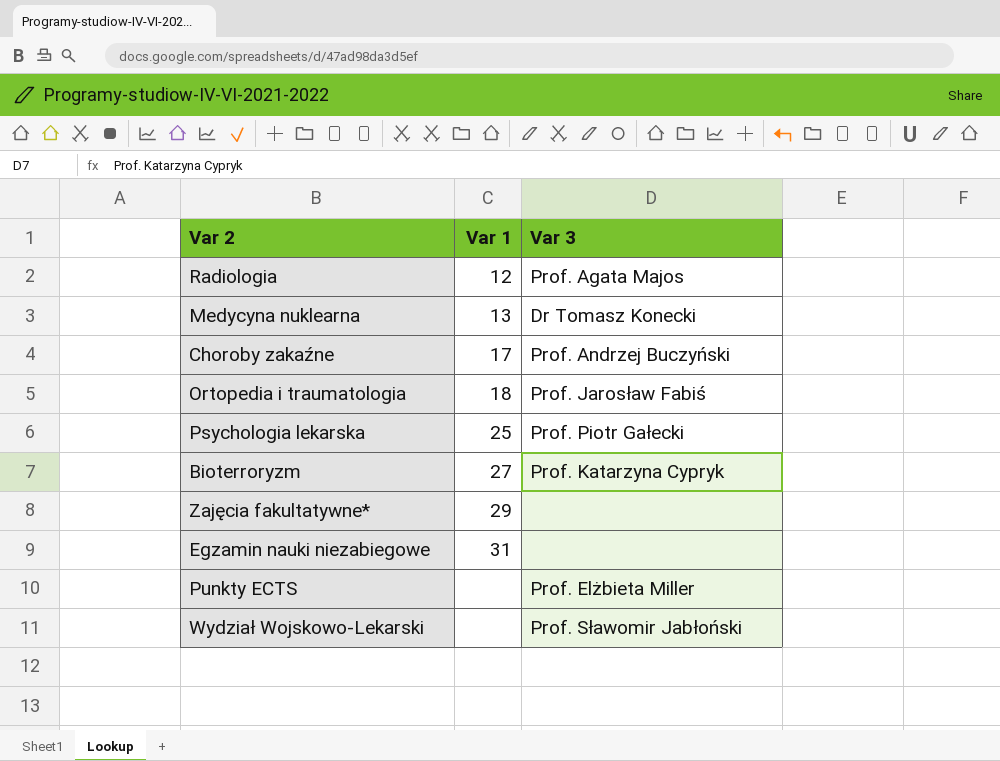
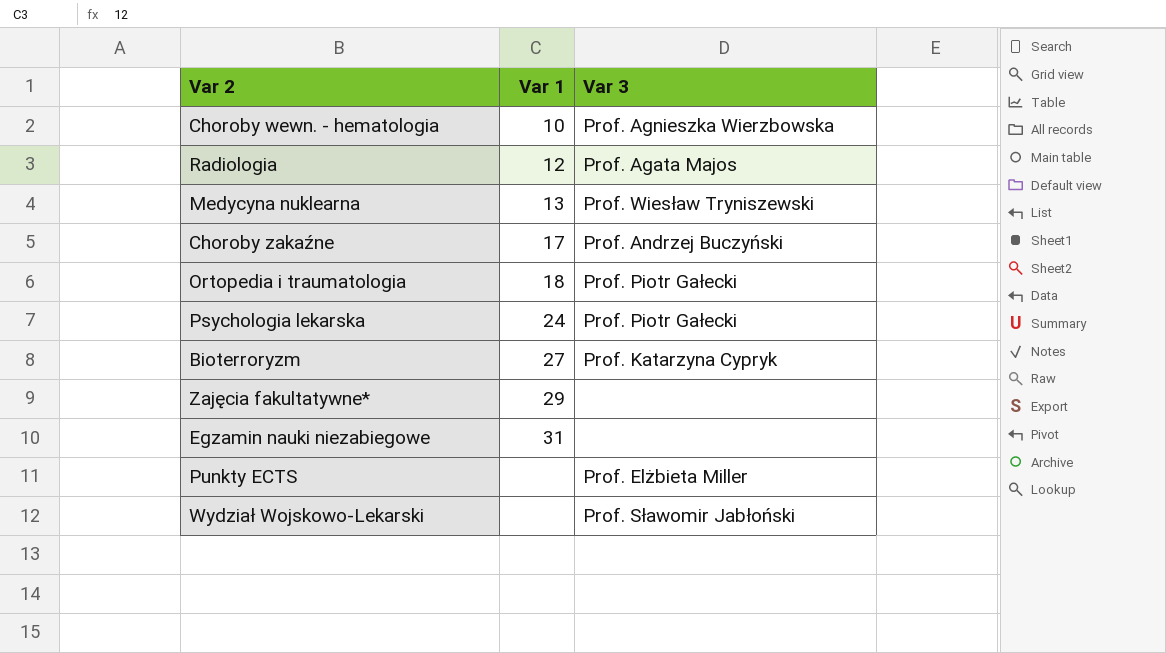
row Choroby wewn. - hematologia: none -> 10 | Prof. Agnieszka Wierzbowska
Medycyna nuklearna | Var 3: Dr Tomasz Konecki -> Prof. Wiesław Tryniszewski
Ortopedia i traumatologia | Var 3: Prof. Jarosław Fabiś -> Prof. Piotr Gałecki
Psychologia lekarska | Var 1: 25 -> 24

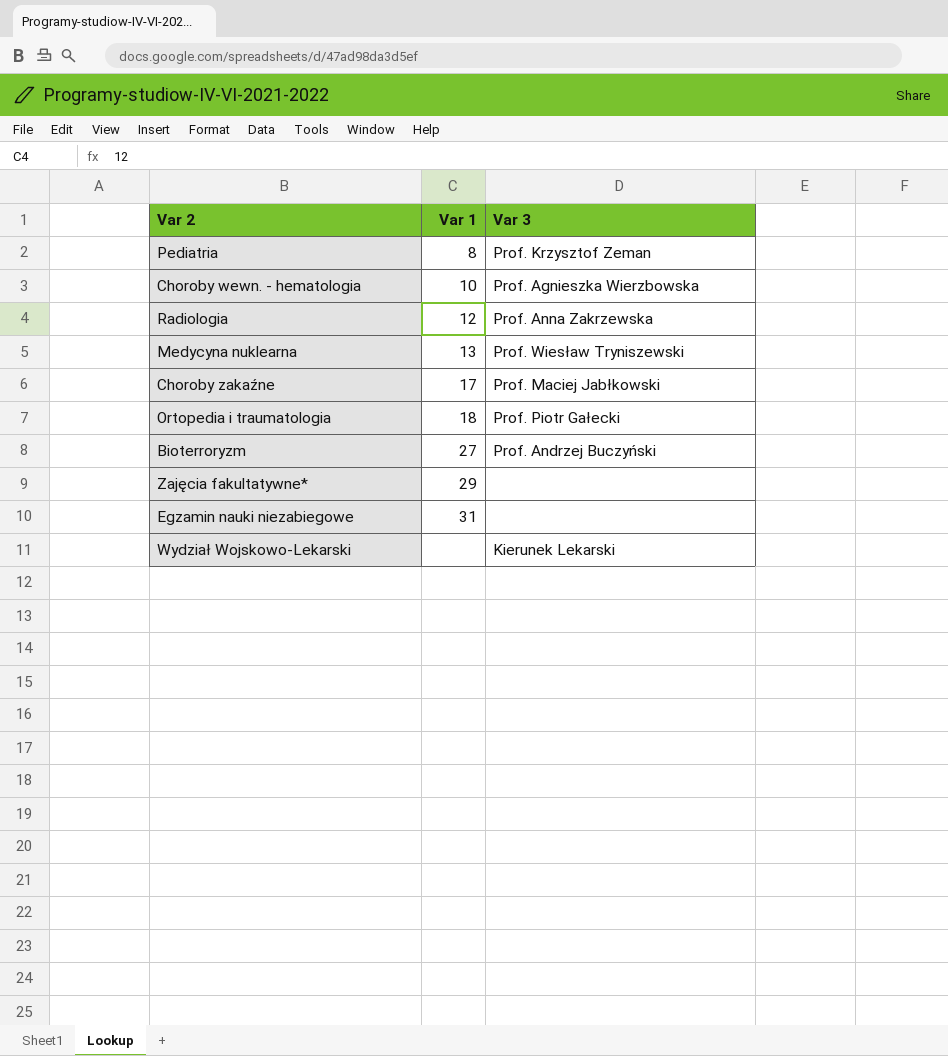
row Psychologia lekarska: 24 | Prof. Piotr Gałecki -> none
row Punkty ECTS: none | Prof. Elżbieta Miller -> none
row Pediatria: none -> 8 | Prof. Krzysztof Zeman
Radiologia | Var 3: Prof. Agata Majos -> Prof. Anna Zakrzewska
Choroby zakaźne | Var 3: Prof. Andrzej Buczyński -> Prof. Maciej Jabłkowski
Bioterroryzm | Var 3: Prof. Katarzyna Cypryk -> Prof. Andrzej Buczyński
Wydział Wojskowo-Lekarski | Var 3: Prof. Sławomir Jabłoński -> Kierunek Lekarski

